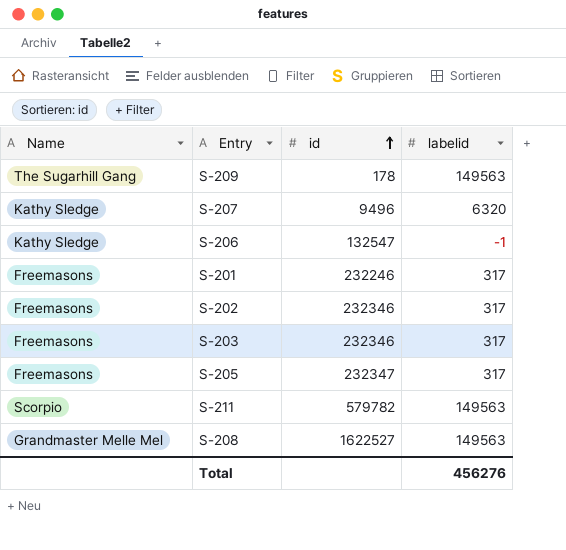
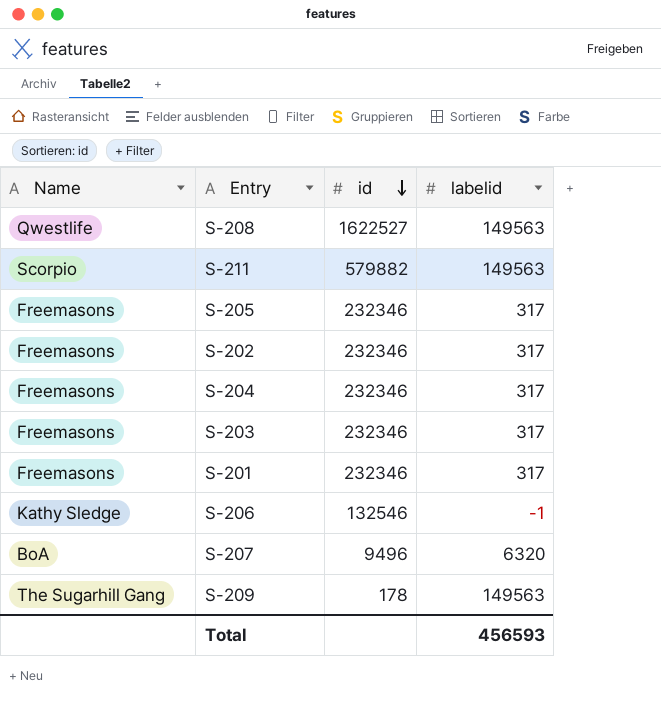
row order: id ascending -> id descending
S-208 | Name: Grandmaster Melle Mel -> Qwestlife
S-211 | id: 579782 -> 579882
S-205 | id: 232347 -> 232346
row S-204: none -> Freemasons | 232346 | 317
S-201 | id: 232246 -> 232346
S-206 | id: 132547 -> 132546
S-207 | Name: Kathy Sledge -> BoA
Total | labelid: 456276 -> 456593

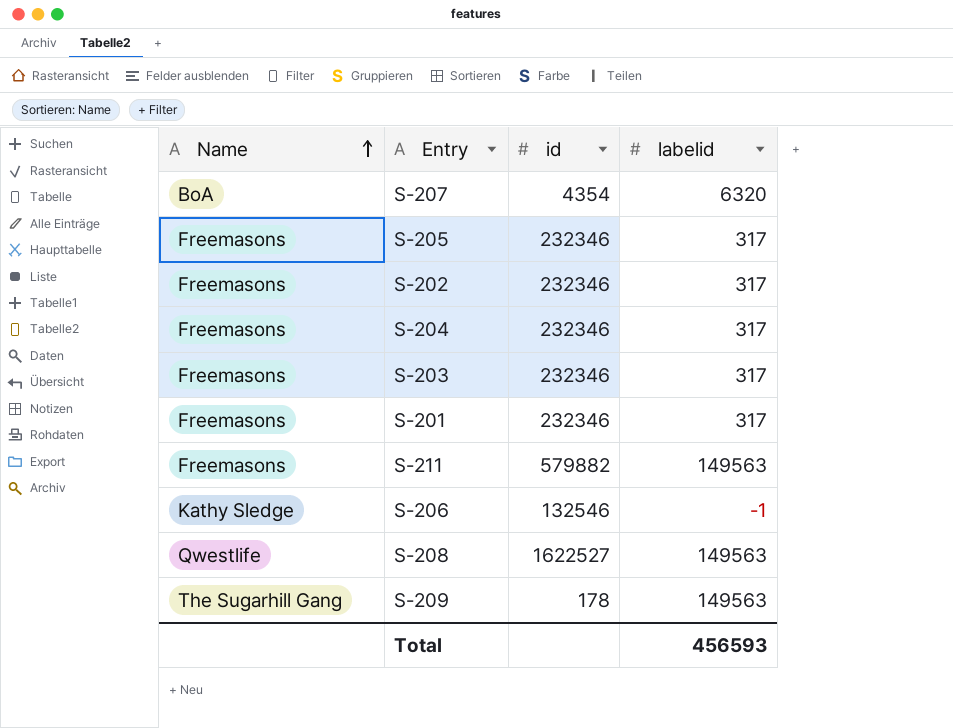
row order: id descending -> Name ascending
S-207 | id: 9496 -> 4354
S-211 | Name: Scorpio -> Freemasons

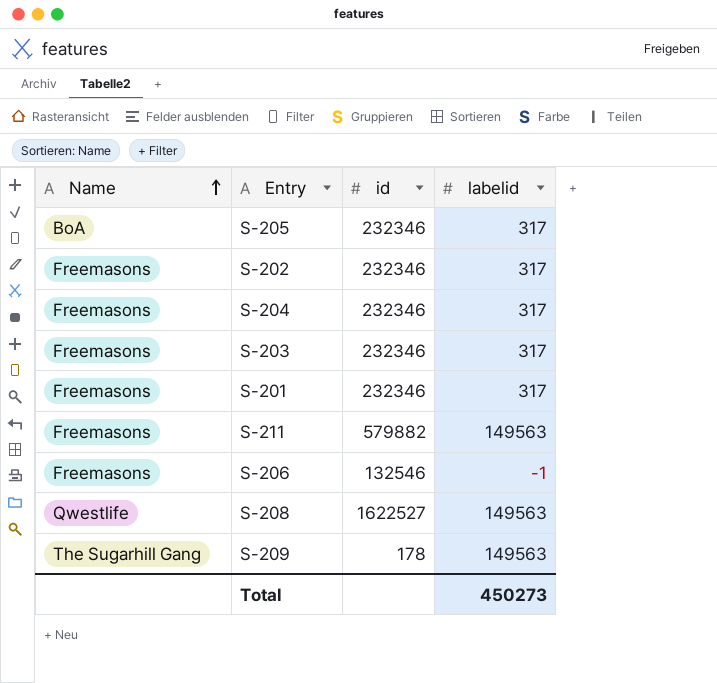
row S-207: BoA | 4354 | 6320 -> none
S-205 | Name: Freemasons -> BoA
S-206 | Name: Kathy Sledge -> Freemasons
Total | labelid: 456593 -> 450273

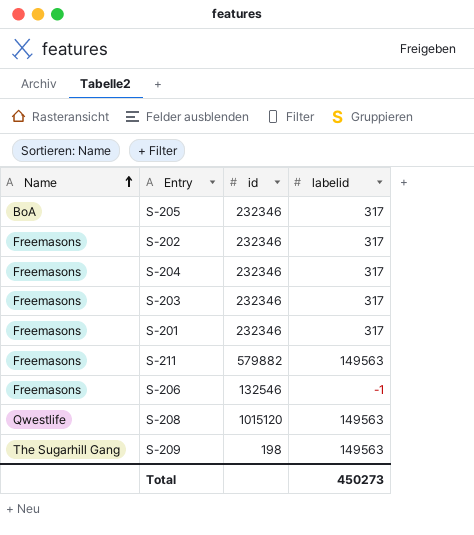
S-208 | id: 1622527 -> 1015120
S-209 | id: 178 -> 198

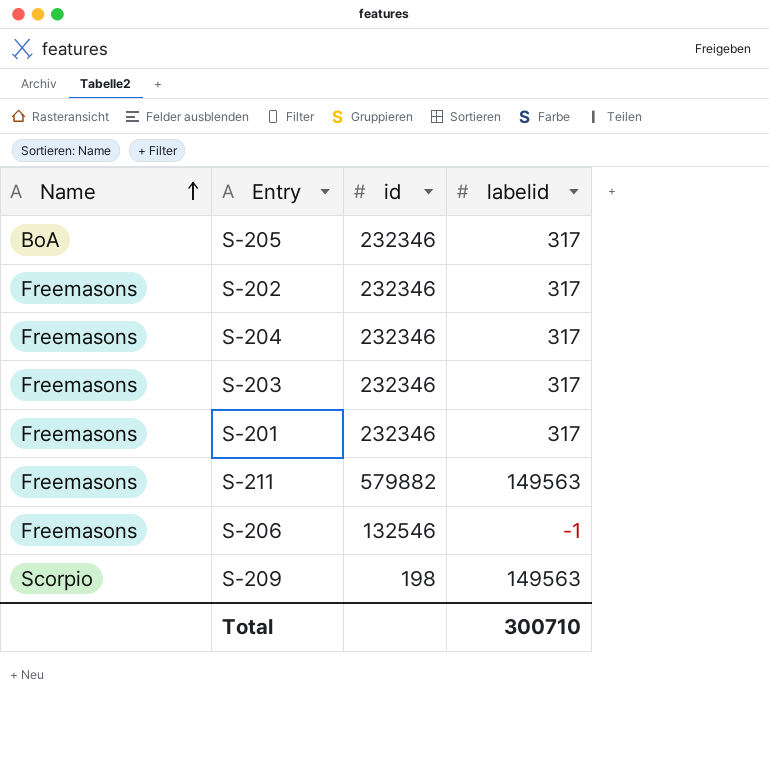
row S-208: Qwestlife | 1015120 | 149563 -> none
S-209 | Name: The Sugarhill Gang -> Scorpio
Total | labelid: 450273 -> 300710

